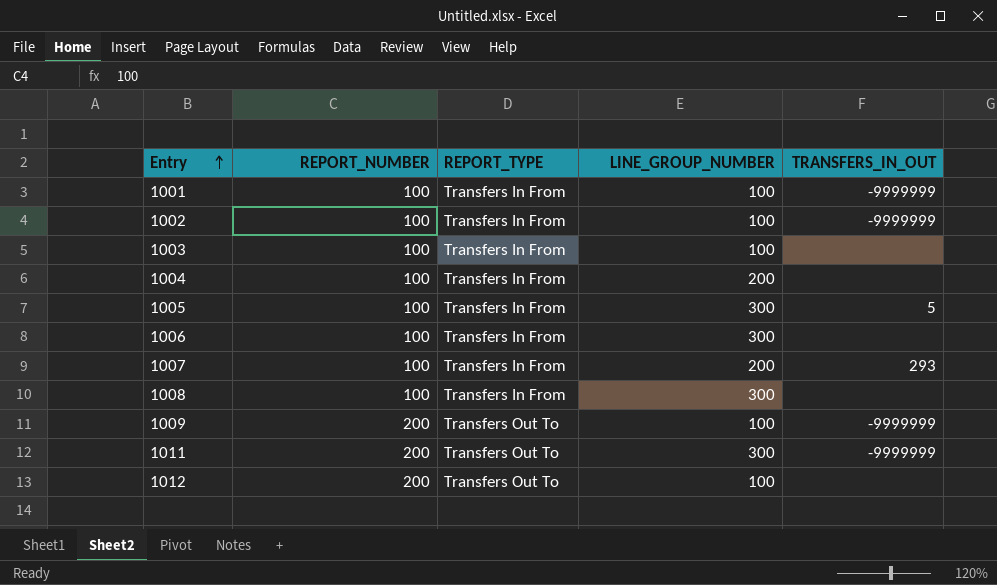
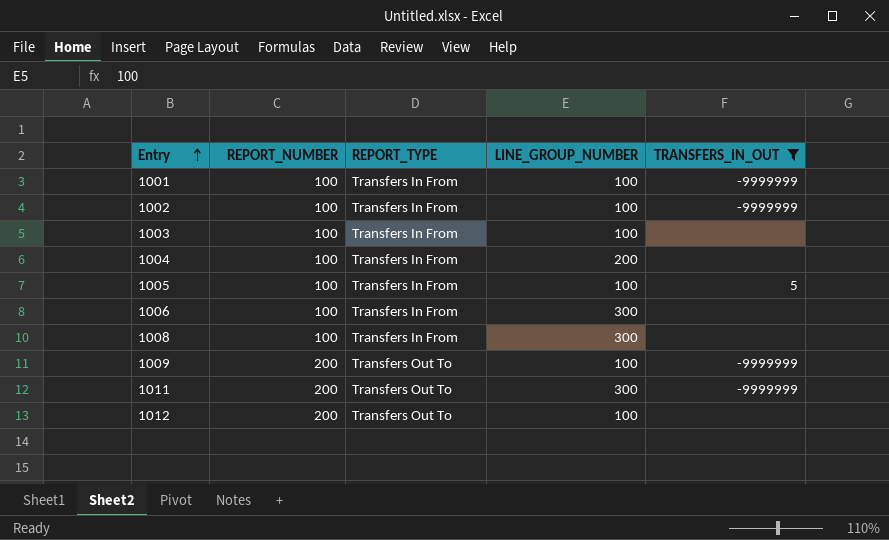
filter: none -> TRANSFERS_IN_OUT != 293
1005 | LINE_GROUP_NUMBER: 300 -> 100

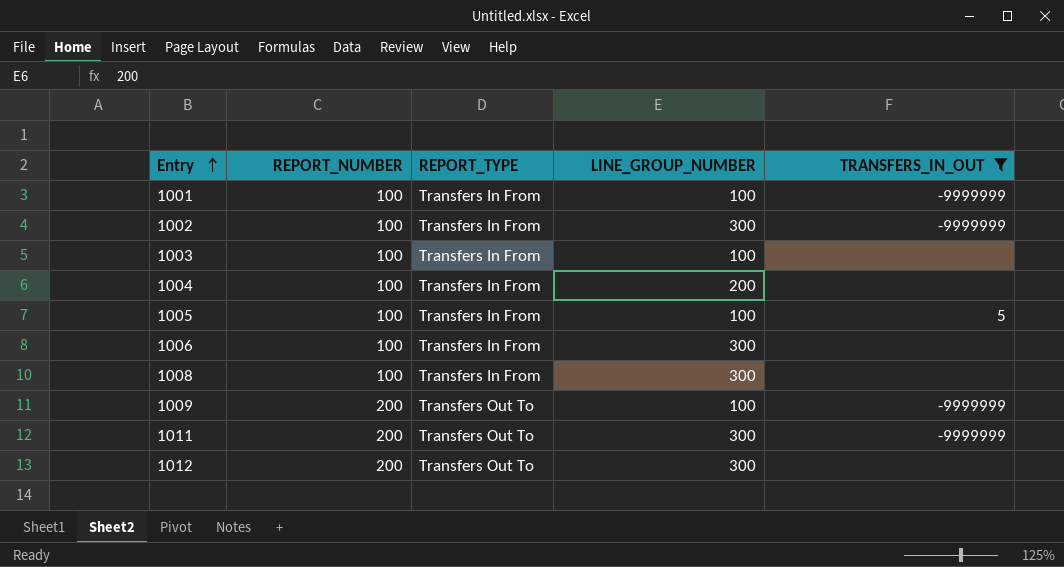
1002 | LINE_GROUP_NUMBER: 100 -> 300
1012 | LINE_GROUP_NUMBER: 100 -> 300

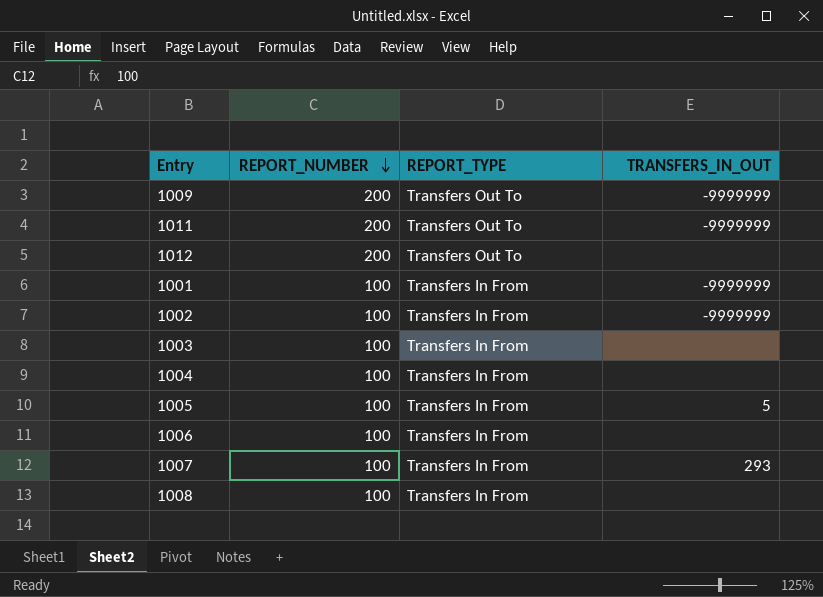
filter: TRANSFERS_IN_OUT != 293 -> none
row order: Entry ascending -> REPORT_NUMBER descending
column LINE_GROUP_NUMBER | position: 4 -> none

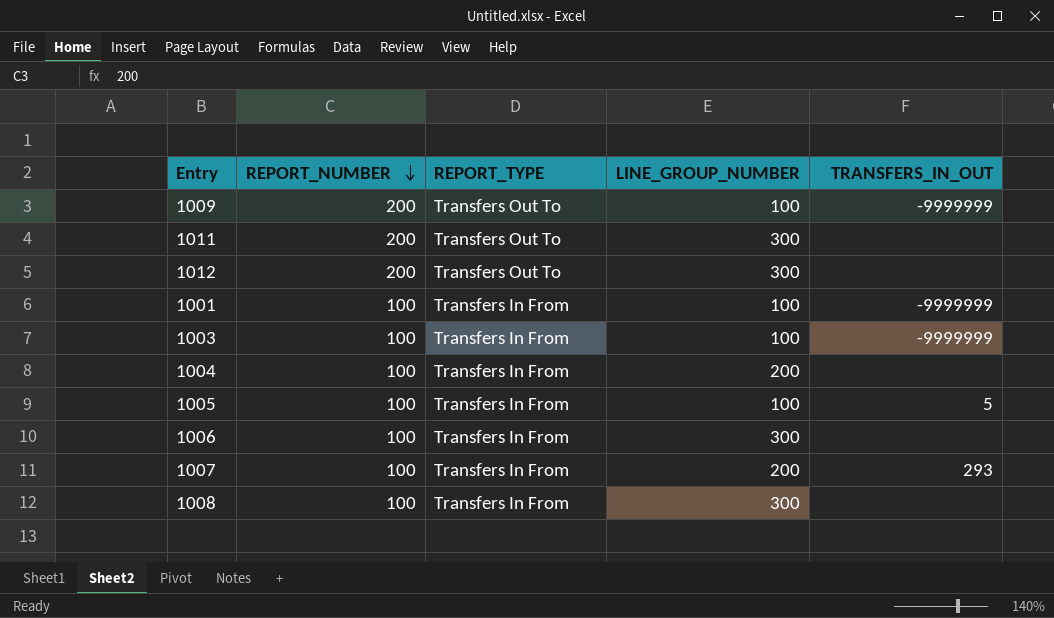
column LINE_GROUP_NUMBER | position: none -> 4
row 1002: 100 | Transfers In From | -9999999 -> none
1011 | TRANSFERS_IN_OUT: -9999999 -> none
1003 | TRANSFERS_IN_OUT: none -> -9999999

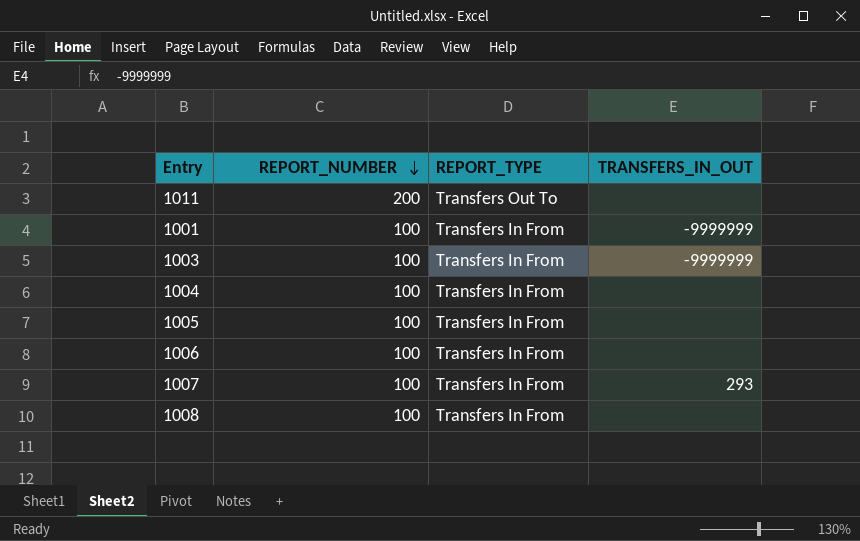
column LINE_GROUP_NUMBER | position: 4 -> none
row 1009: 200 | Transfers Out To | 100 | -9999999 -> none
row 1012: 200 | Transfers Out To | 300 | none -> none
1005 | TRANSFERS_IN_OUT: 5 -> none

